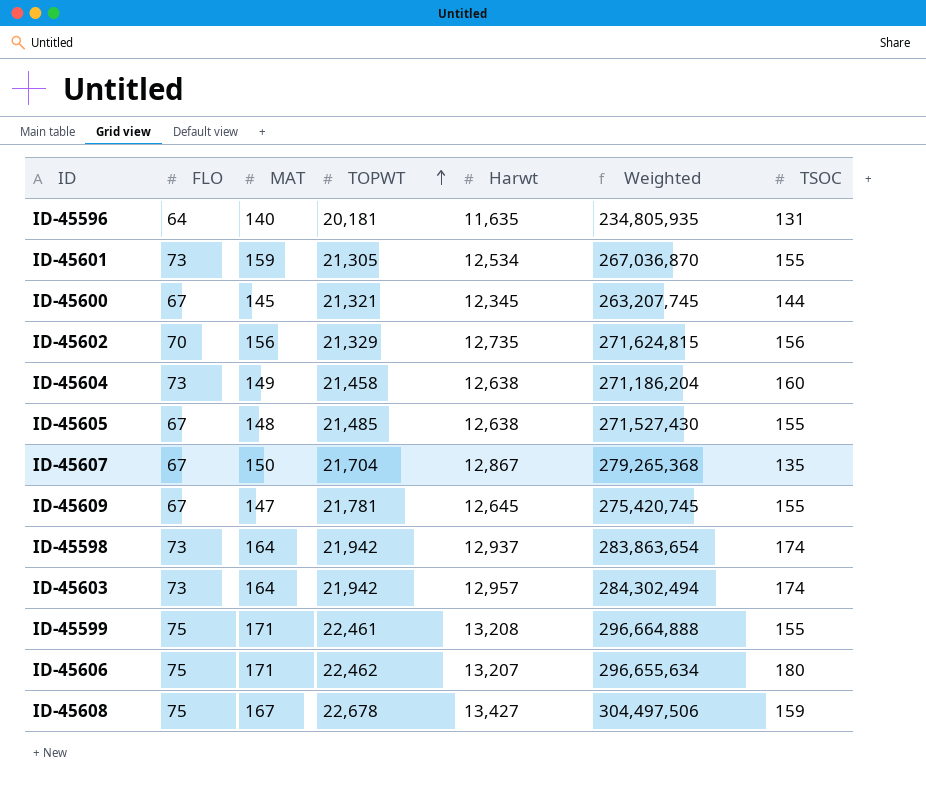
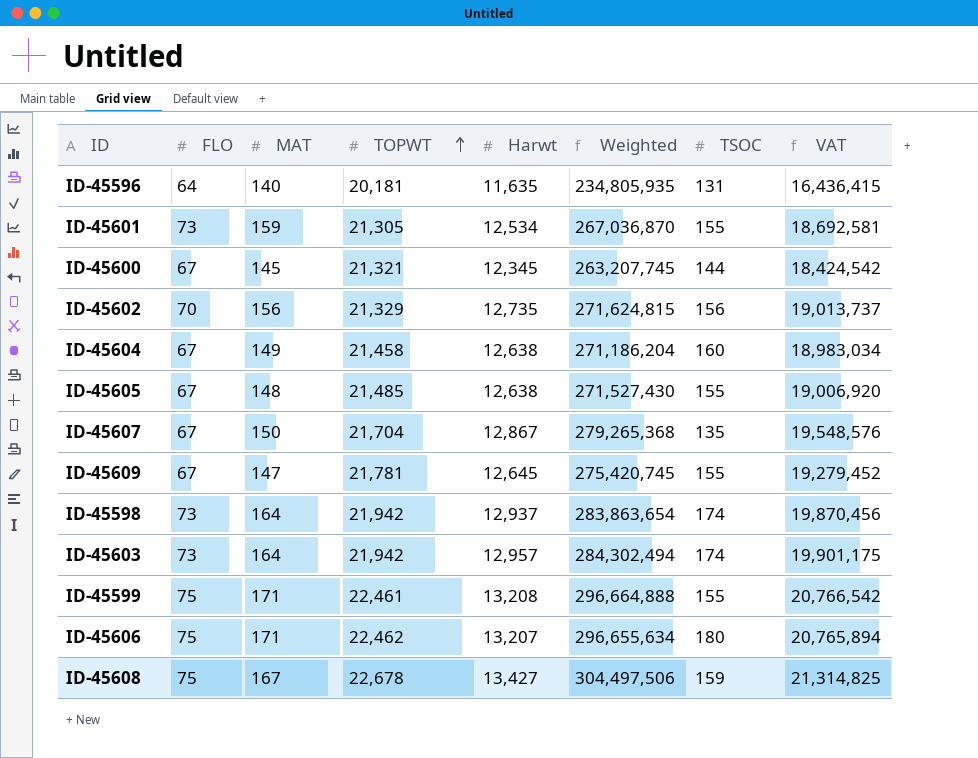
column VAT | formula: none -> [Weighted] * 0.07
ID-45604 | FLO: 73 -> 67

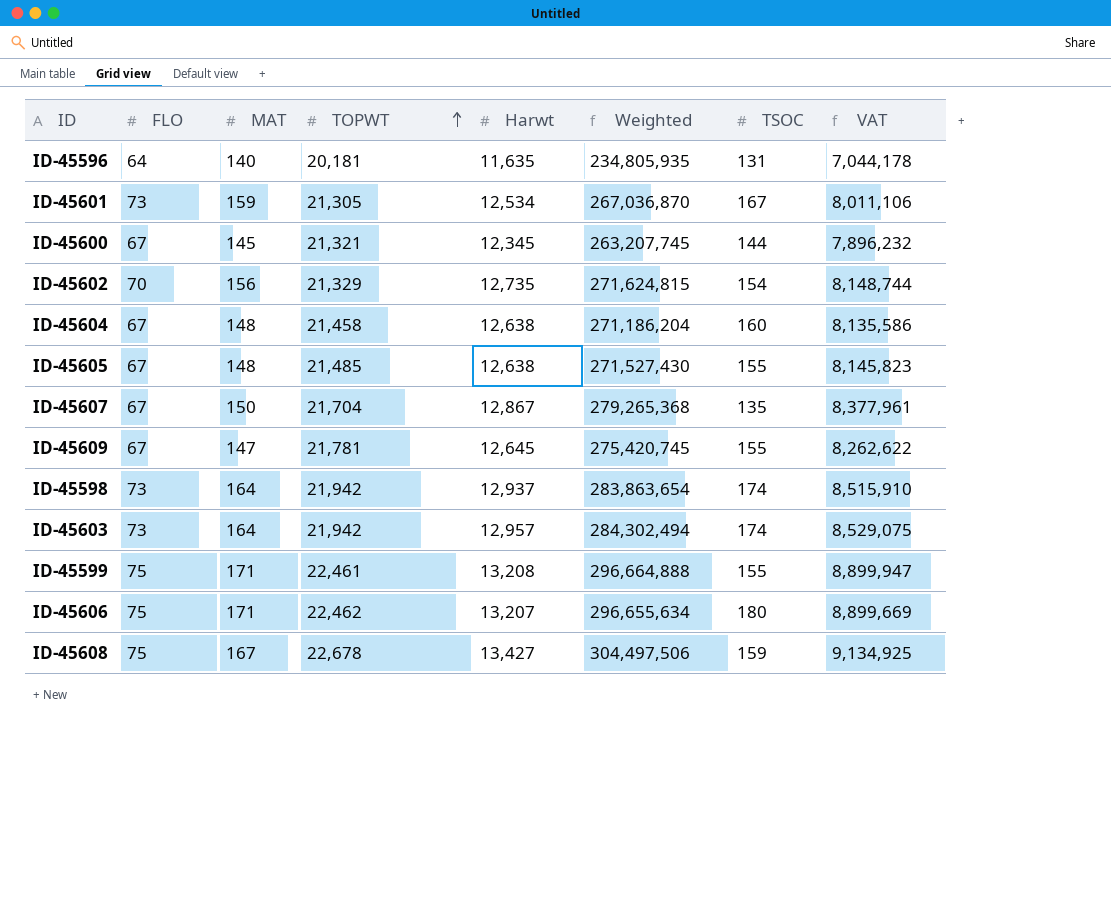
column VAT | formula: [Weighted] * 0.07 -> [Weighted] * 0.03
ID-45601 | TSOC: 155 -> 167
ID-45602 | TSOC: 156 -> 154
ID-45604 | MAT: 149 -> 148

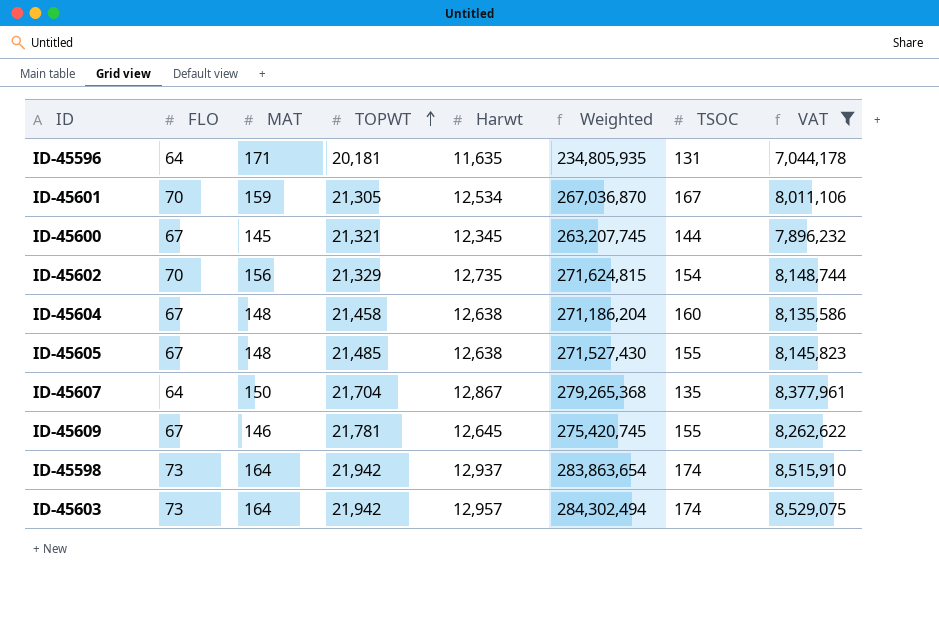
filter: none -> VAT <= 8,529,075
ID-45596 | MAT: 140 -> 171
ID-45601 | FLO: 73 -> 70
ID-45607 | FLO: 67 -> 64
ID-45609 | MAT: 147 -> 146

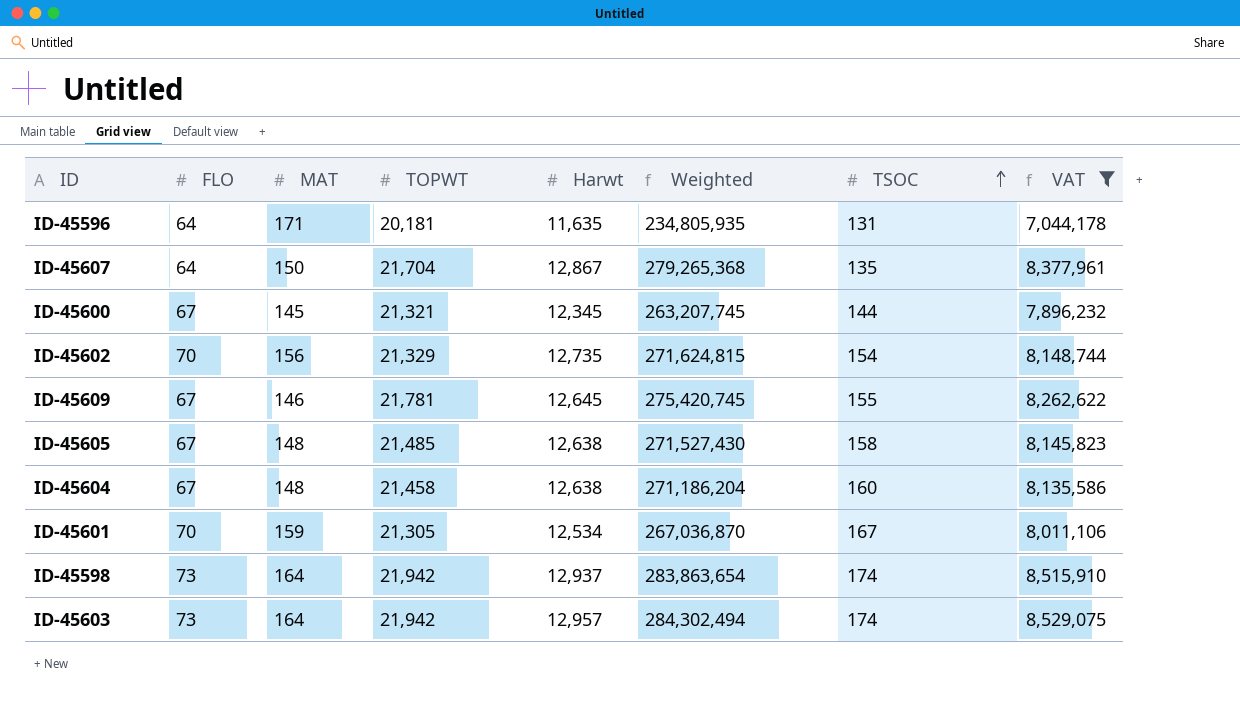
row order: TOPWT ascending -> TSOC ascending
ID-45605 | TSOC: 155 -> 158

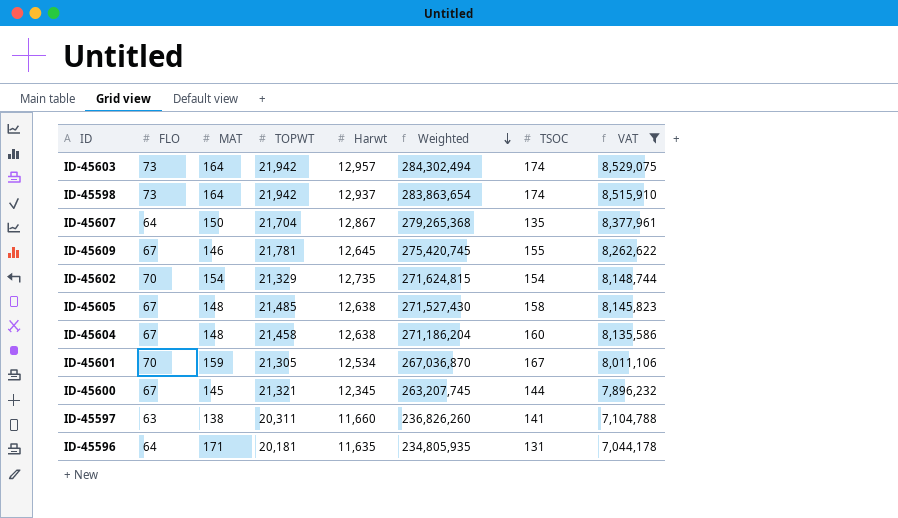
row order: TSOC ascending -> Weighted descending
ID-45602 | MAT: 156 -> 154
row ID-45597: none -> 63 | 138 | 20,311 | 11,660 | 236,826,260 | 141 | 7,104,788

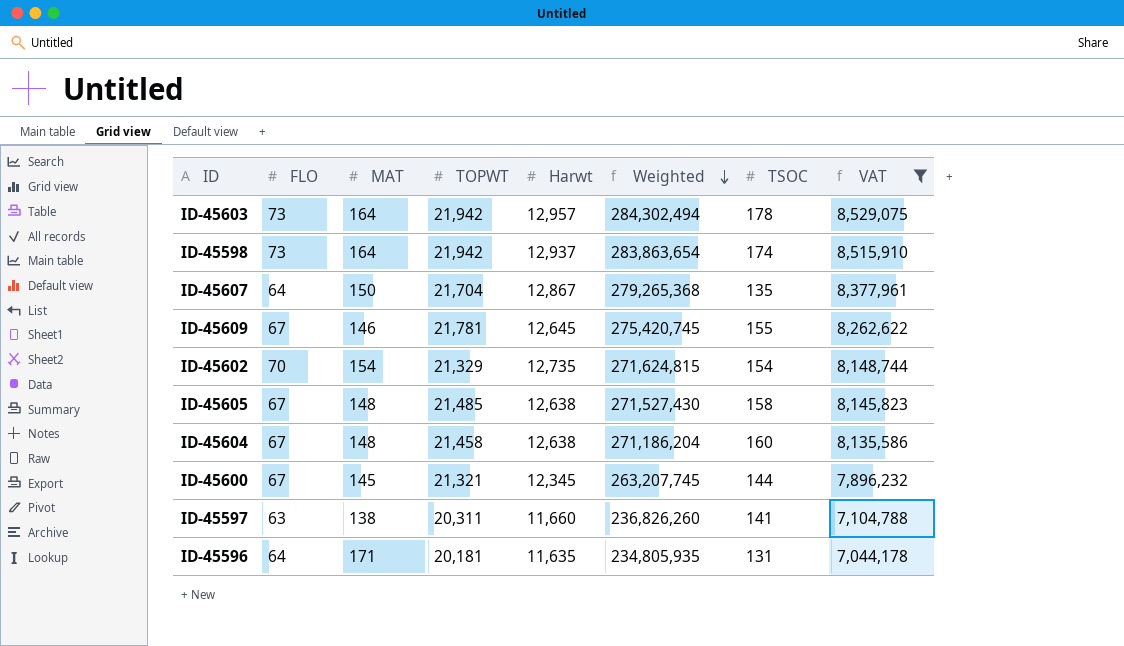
row ID-45601: 70 | 159 | 21,305 | 12,534 | 267,036,870 | 167 | 8,011,106 -> none
ID-45603 | TSOC: 174 -> 178

